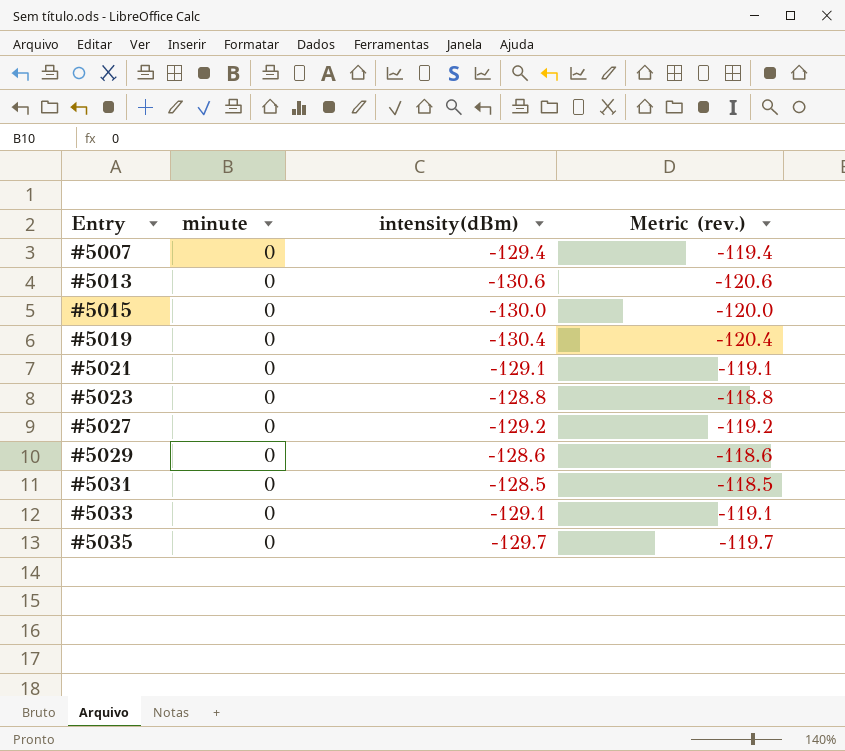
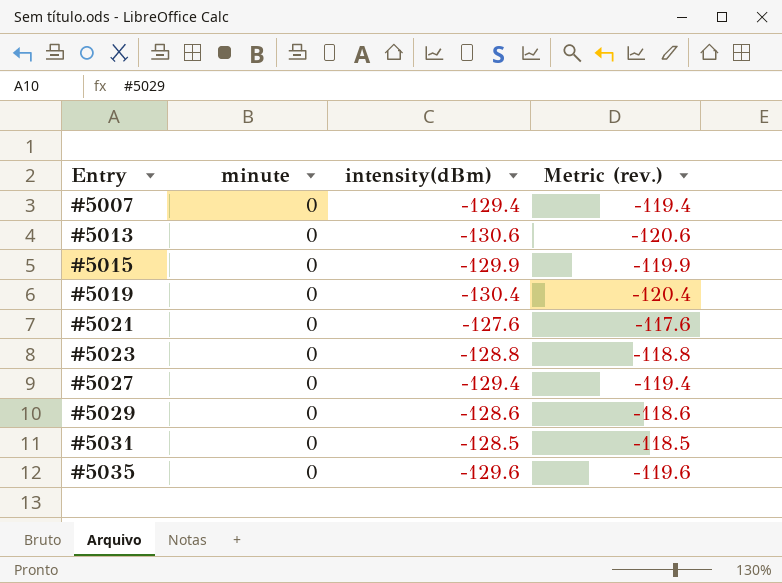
row #5033: 0 | -129.1 | -119.1 -> none
#5015 | intensity(dBm): -130.0 -> -129.9
#5015 | Metric (rev.): -120.0 -> -119.9
#5021 | intensity(dBm): -129.1 -> -127.6
#5021 | Metric (rev.): -119.1 -> -117.6
#5027 | intensity(dBm): -129.2 -> -129.4
#5027 | Metric (rev.): -119.2 -> -119.4
#5035 | intensity(dBm): -129.7 -> -129.6
#5035 | Metric (rev.): -119.7 -> -119.6

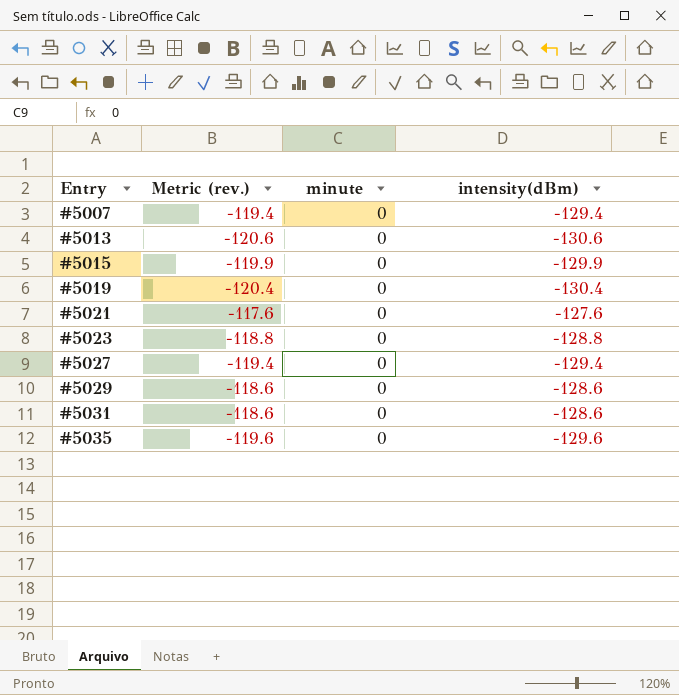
column Metric (rev.) | position: 4 -> 2
#5031 | Metric (rev.): -118.5 -> -118.6
#5031 | intensity(dBm): -128.5 -> -128.6

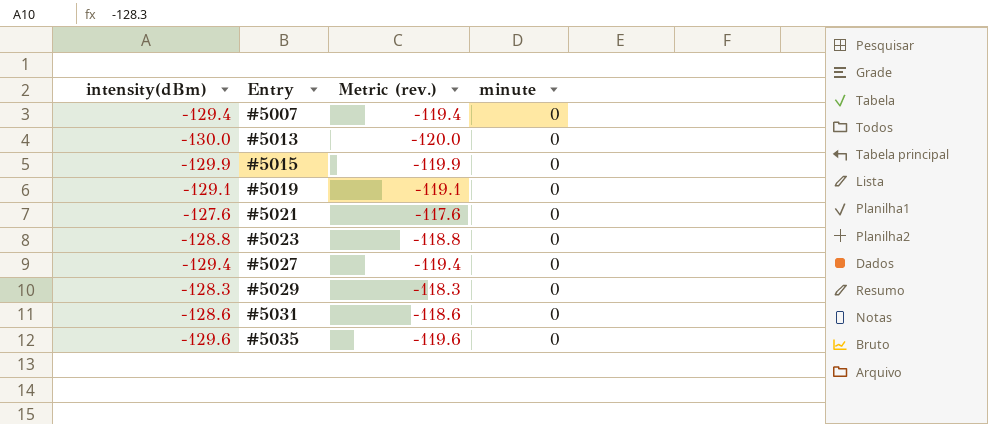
column intensity(dBm) | position: 4 -> 1
#5013 | intensity(dBm): -130.6 -> -130.0
#5013 | Metric (rev.): -120.6 -> -120.0
#5019 | intensity(dBm): -130.4 -> -129.1
#5019 | Metric (rev.): -120.4 -> -119.1
#5029 | intensity(dBm): -128.6 -> -128.3
#5029 | Metric (rev.): -118.6 -> -118.3

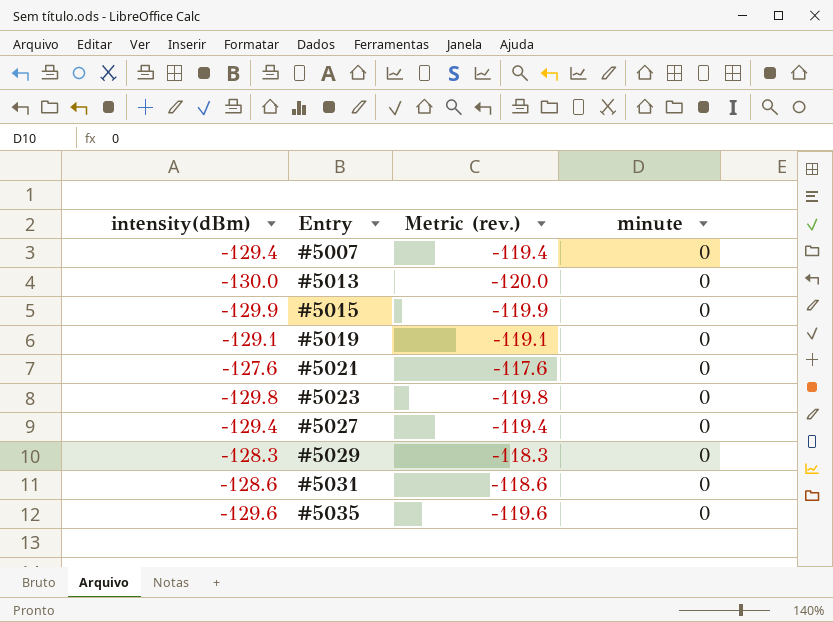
#5023 | intensity(dBm): -128.8 -> -129.8
#5023 | Metric (rev.): -118.8 -> -119.8

